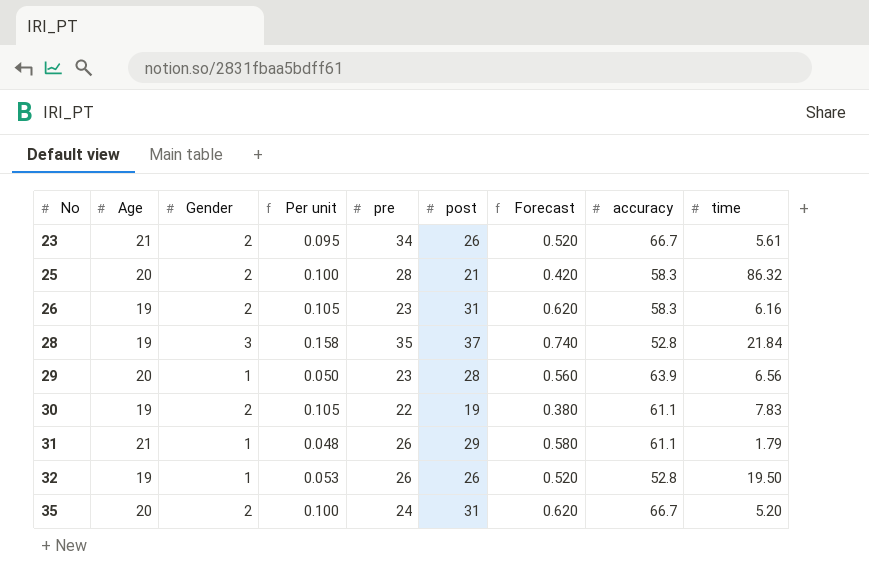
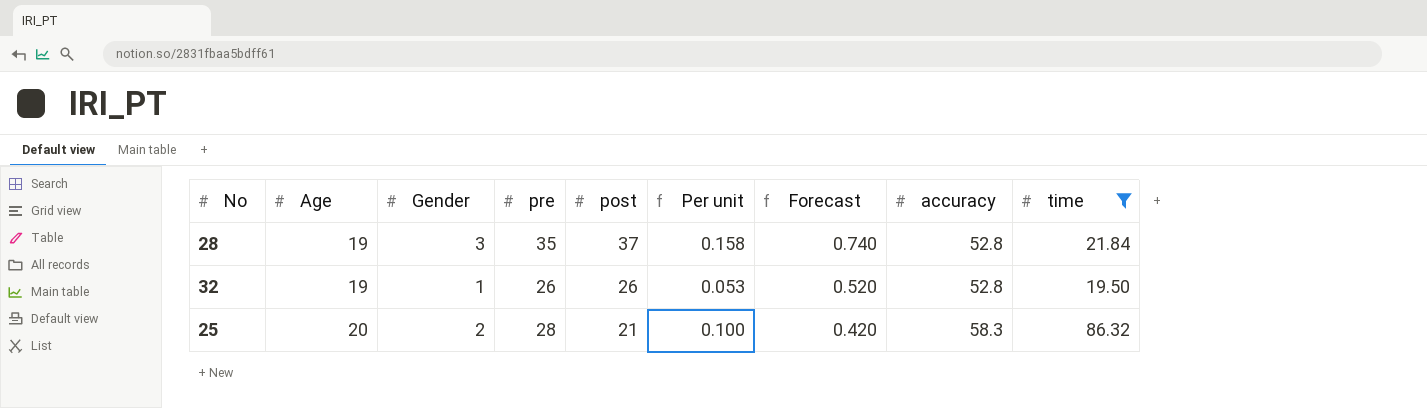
filter: none -> time >= 19.50
row order: No ascending -> Age ascending
column Per unit | position: 4 -> 6

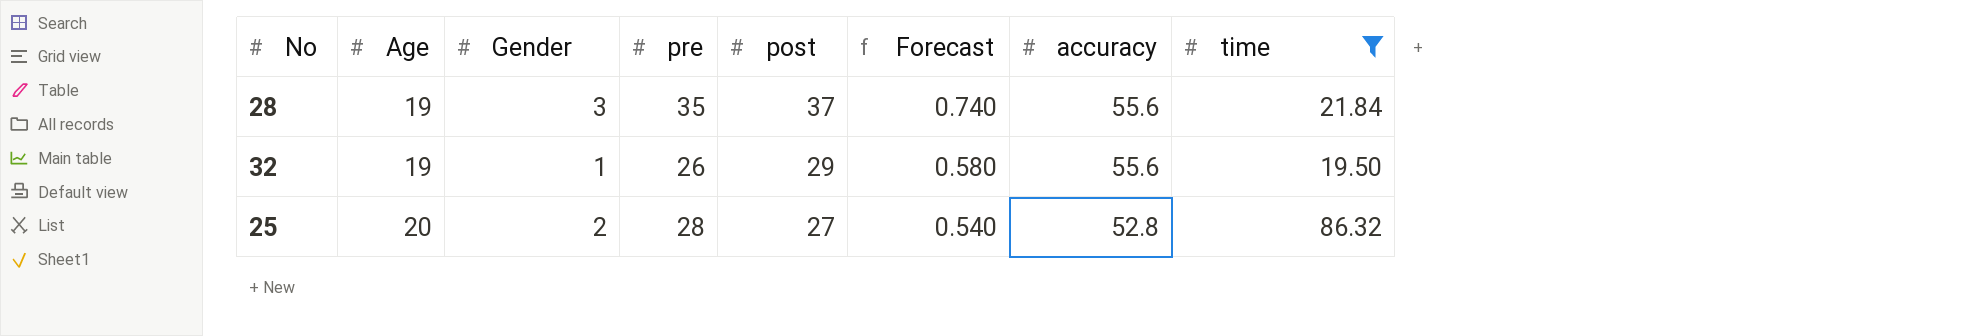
column Per unit | formula: [Gender] / [Age] -> none
28 | accuracy: 52.8 -> 55.6
32 | post: 26 -> 29
32 | Forecast: 0.520 -> 0.580
32 | accuracy: 52.8 -> 55.6
25 | post: 21 -> 27
25 | Forecast: 0.420 -> 0.540
25 | accuracy: 58.3 -> 52.8

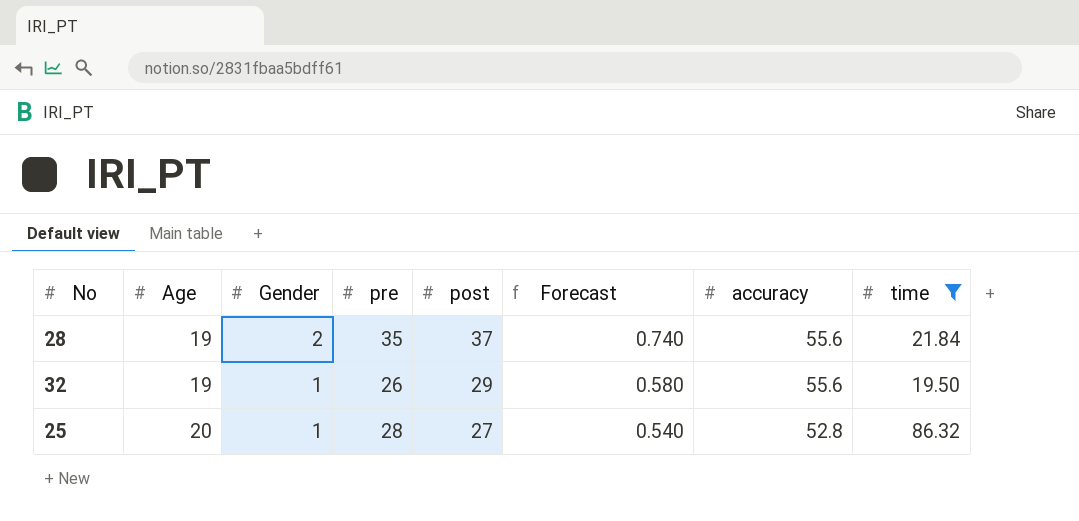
28 | Gender: 3 -> 2
25 | Gender: 2 -> 1

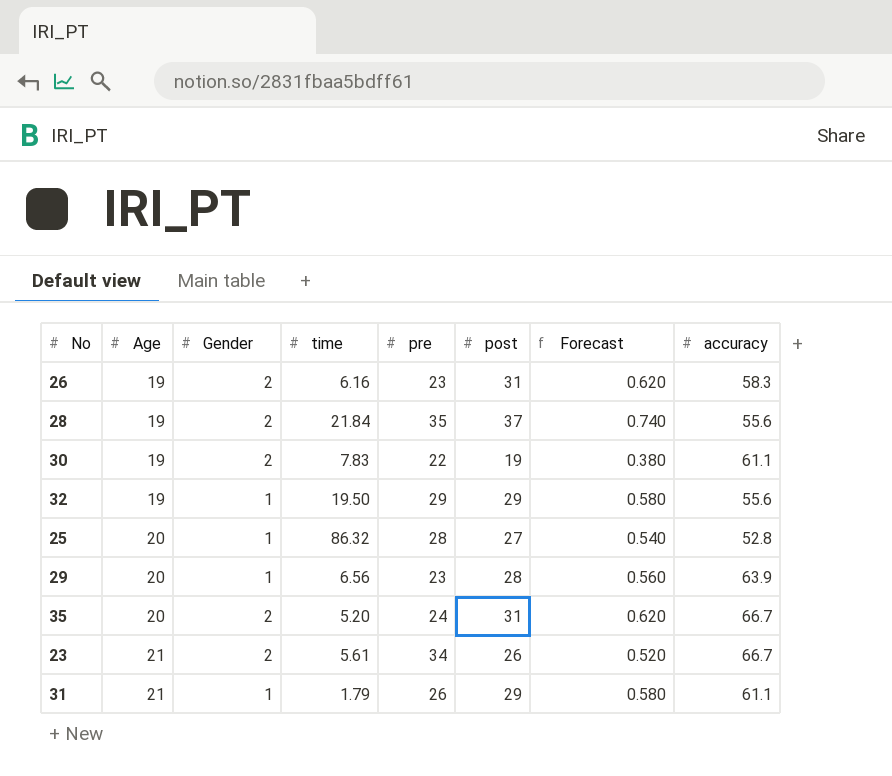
filter: time >= 19.50 -> none
column time | position: 8 -> 4
32 | pre: 26 -> 29

